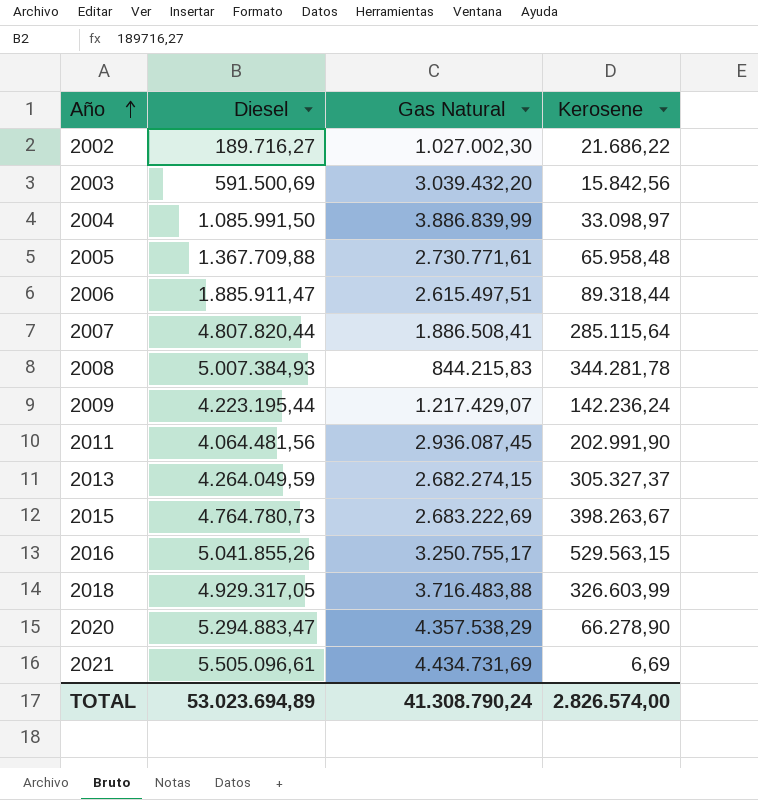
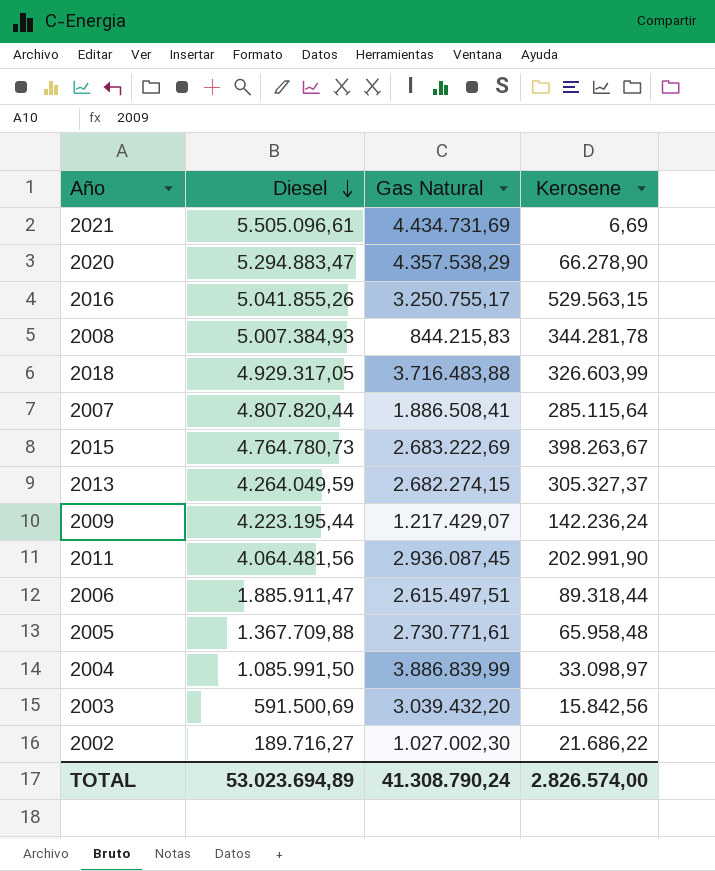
row order: Año ascending -> Diesel descending

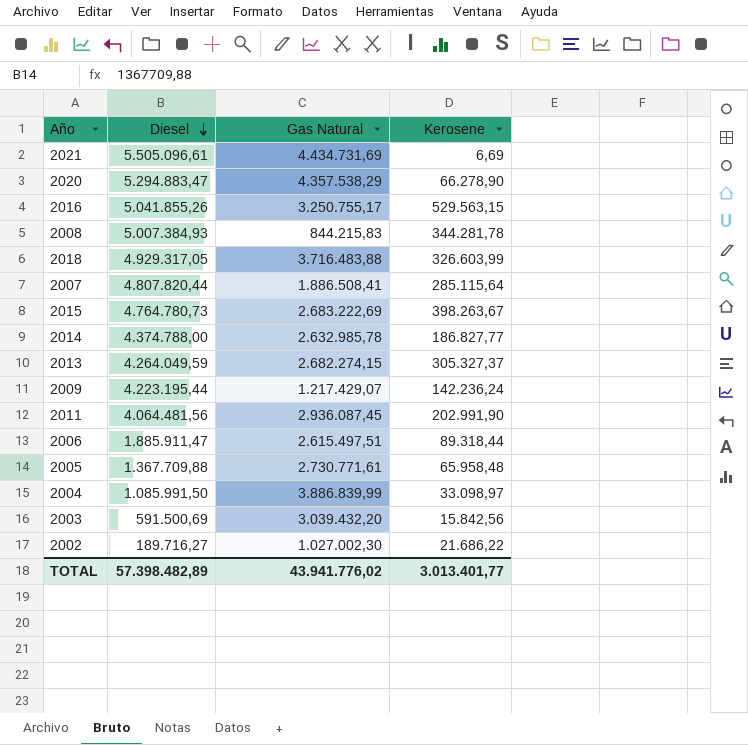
row 2014: none -> 4.374.788,00 | 2.632.985,78 | 186.827,77
TOTAL | Diesel: 53.023.694,89 -> 57.398.482,89
TOTAL | Gas Natural: 41.308.790,24 -> 43.941.776,02
TOTAL | Kerosene: 2.826.574,00 -> 3.013.401,77

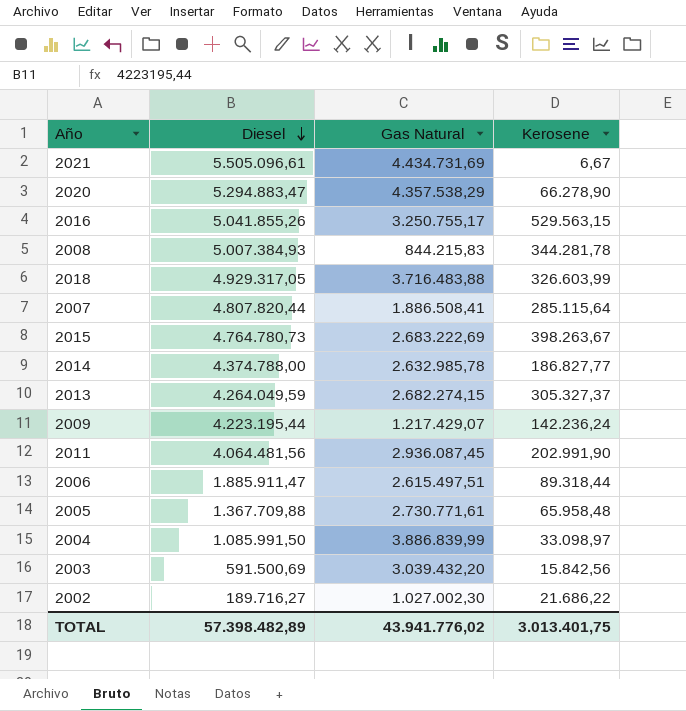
2021 | Kerosene: 6,69 -> 6,67
TOTAL | Kerosene: 3.013.401,77 -> 3.013.401,75

